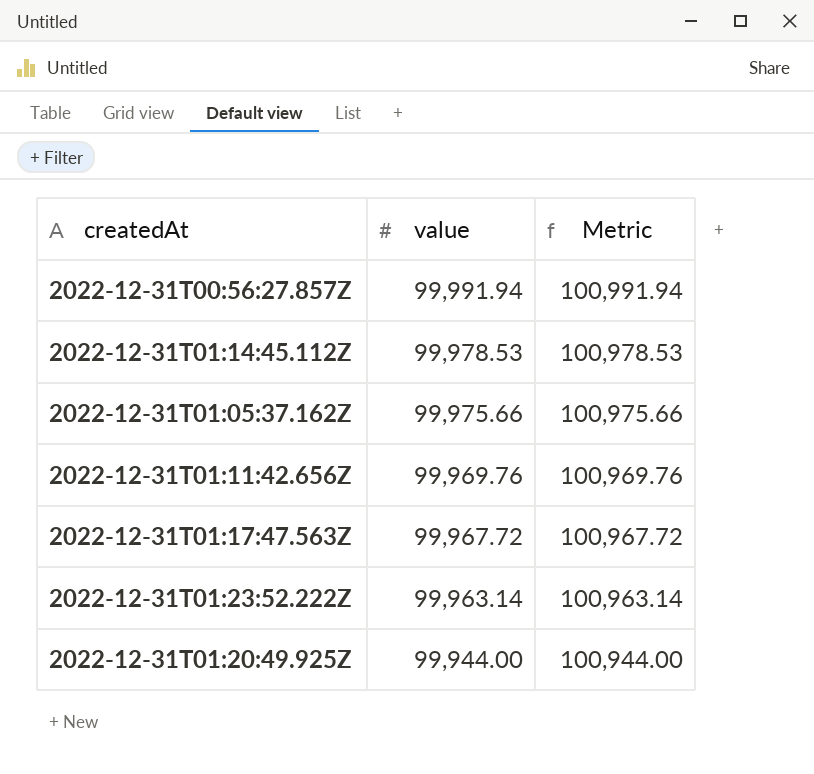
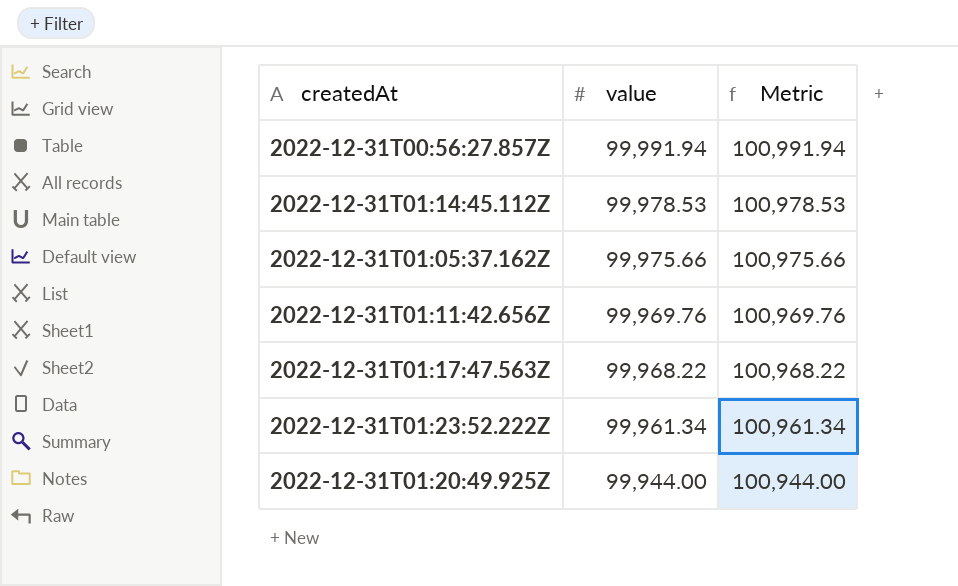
2022-12-31T01:17:47.563Z | value: 99,967.72 -> 99,968.22
2022-12-31T01:17:47.563Z | Metric: 100,967.72 -> 100,968.22
2022-12-31T01:23:52.222Z | value: 99,963.14 -> 99,961.34
2022-12-31T01:23:52.222Z | Metric: 100,963.14 -> 100,961.34

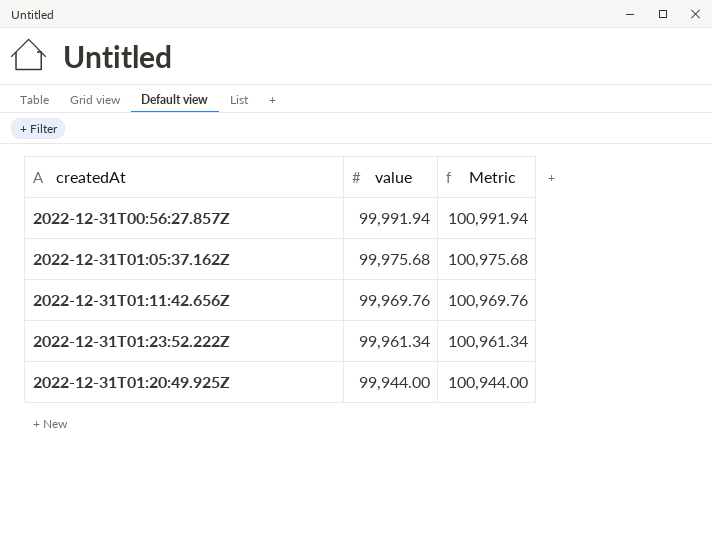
row 2022-12-31T01:14:45.112Z: 99,978.53 | 100,978.53 -> none
row 2022-12-31T01:17:47.563Z: 99,968.22 | 100,968.22 -> none
2022-12-31T01:05:37.162Z | value: 99,975.66 -> 99,975.68
2022-12-31T01:05:37.162Z | Metric: 100,975.66 -> 100,975.68

